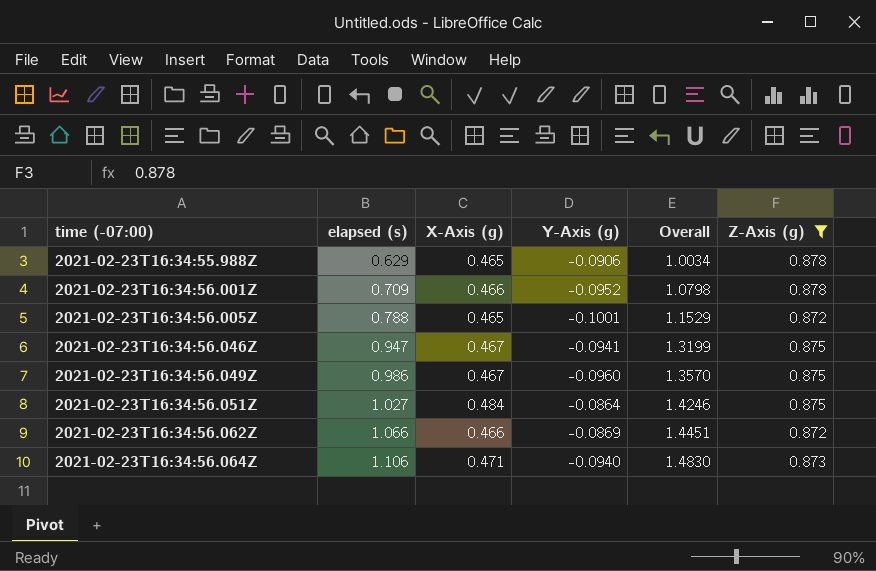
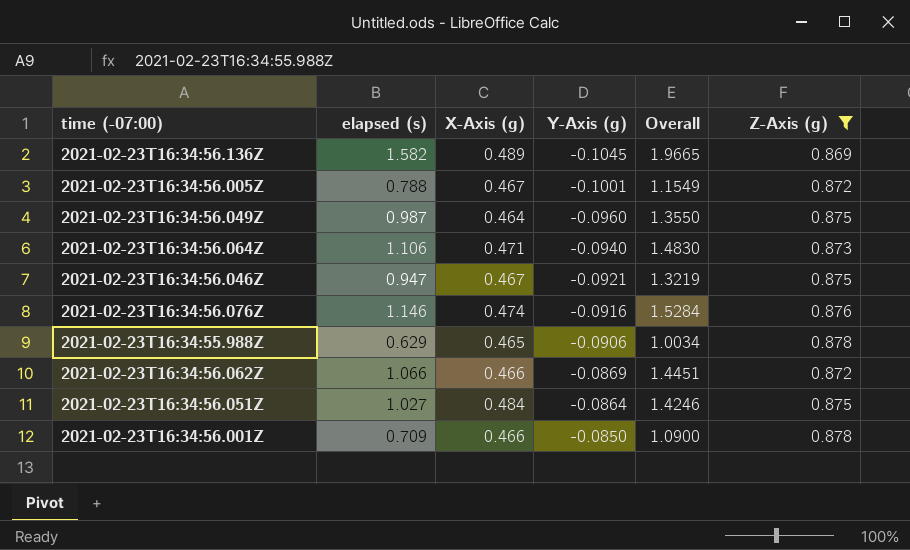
row order: time (-07:00) ascending -> Y-Axis (g) ascending
row 2021-02-23T16:34:56.136Z: none -> 1.582 | 0.489 | -0.1045 | 1.9665 | 0.869
2021-02-23T16:34:56.005Z | X-Axis (g): 0.465 -> 0.467
2021-02-23T16:34:56.005Z | Overall: 1.1529 -> 1.1549
2021-02-23T16:34:56.049Z | elapsed (s): 0.986 -> 0.987
2021-02-23T16:34:56.049Z | X-Axis (g): 0.467 -> 0.464
2021-02-23T16:34:56.049Z | Overall: 1.3570 -> 1.3550
2021-02-23T16:34:56.046Z | Y-Axis (g): -0.0941 -> -0.0921
2021-02-23T16:34:56.046Z | Overall: 1.3199 -> 1.3219
row 2021-02-23T16:34:56.076Z: none -> 1.146 | 0.474 | -0.0916 | 1.5284 | 0.876
2021-02-23T16:34:56.001Z | Y-Axis (g): -0.0952 -> -0.0850
2021-02-23T16:34:56.001Z | Overall: 1.0798 -> 1.0900

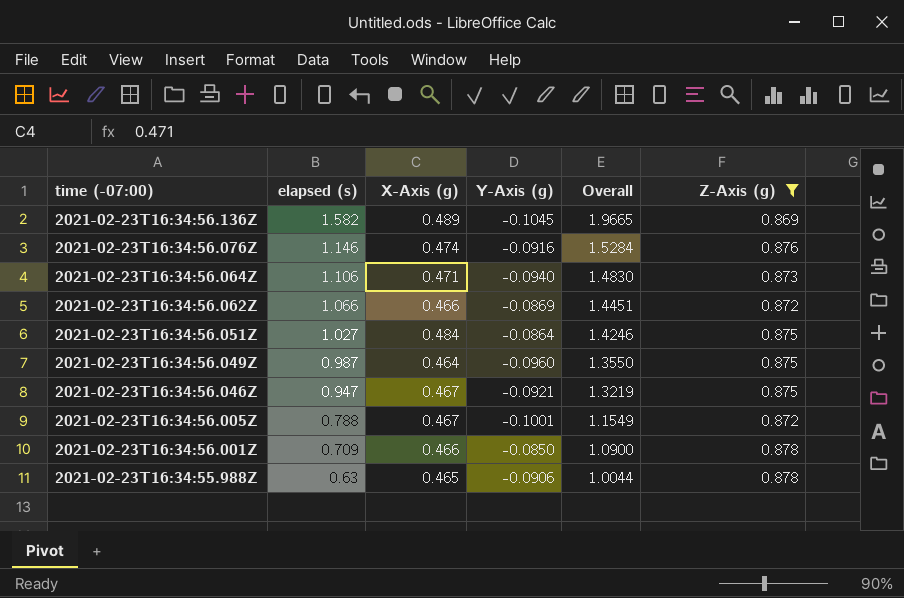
row order: Y-Axis (g) ascending -> time (-07:00) descending
2021-02-23T16:34:55.988Z | elapsed (s): 0.629 -> 0.63
2021-02-23T16:34:55.988Z | Overall: 1.0034 -> 1.0044

